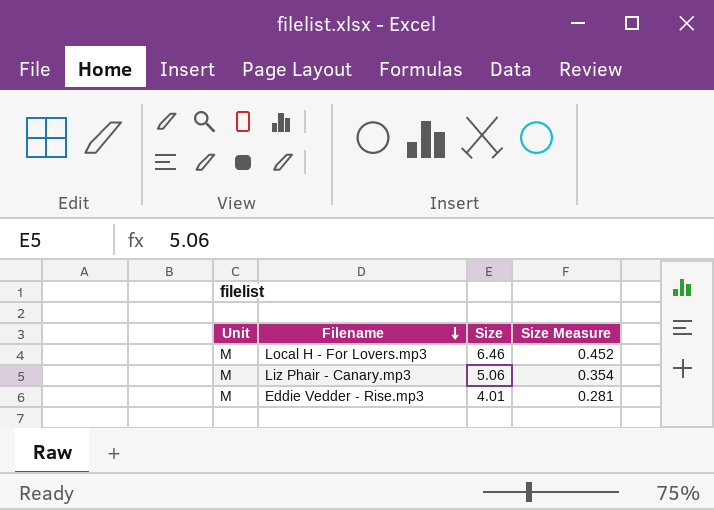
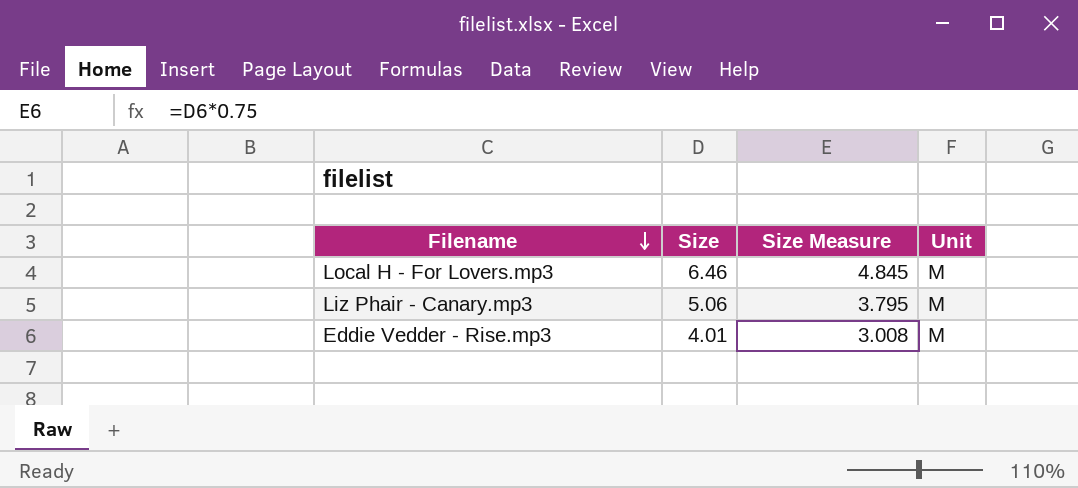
column Size Measure | formula: [Size] * 0.07 -> [Size] * 0.75
column Unit | position: 1 -> 4

